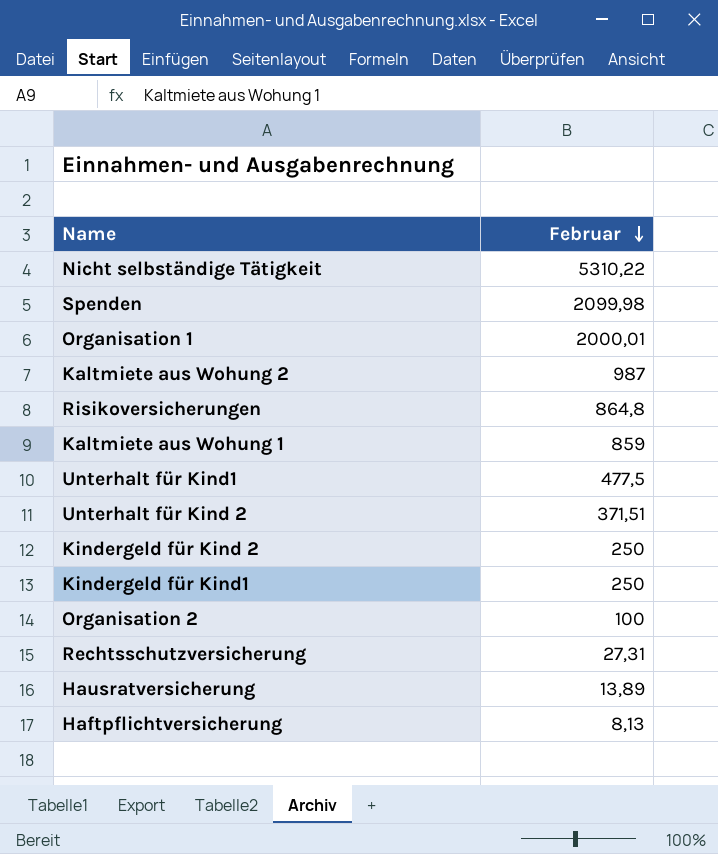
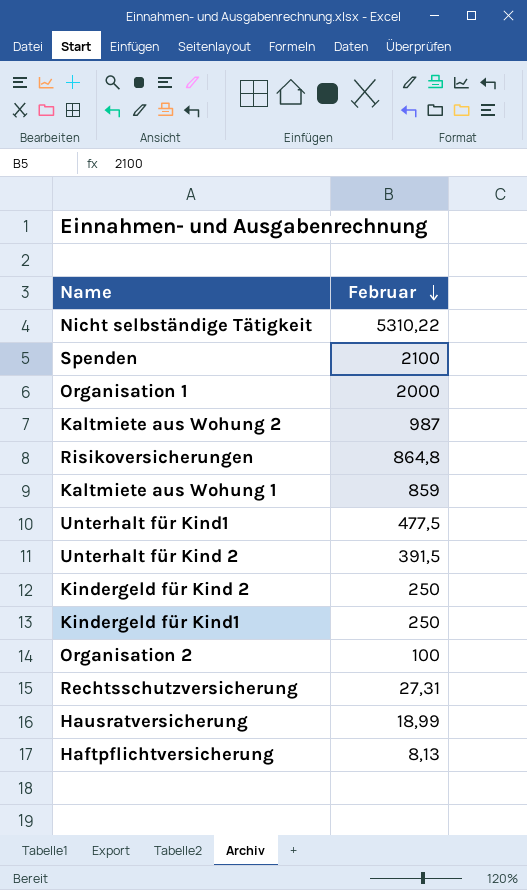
Spenden | Februar: 2099,98 -> 2100
Organisation 1 | Februar: 2000,01 -> 2000
Unterhalt für Kind 2 | Februar: 371,51 -> 391,5
Hausratversicherung | Februar: 13,89 -> 18,99

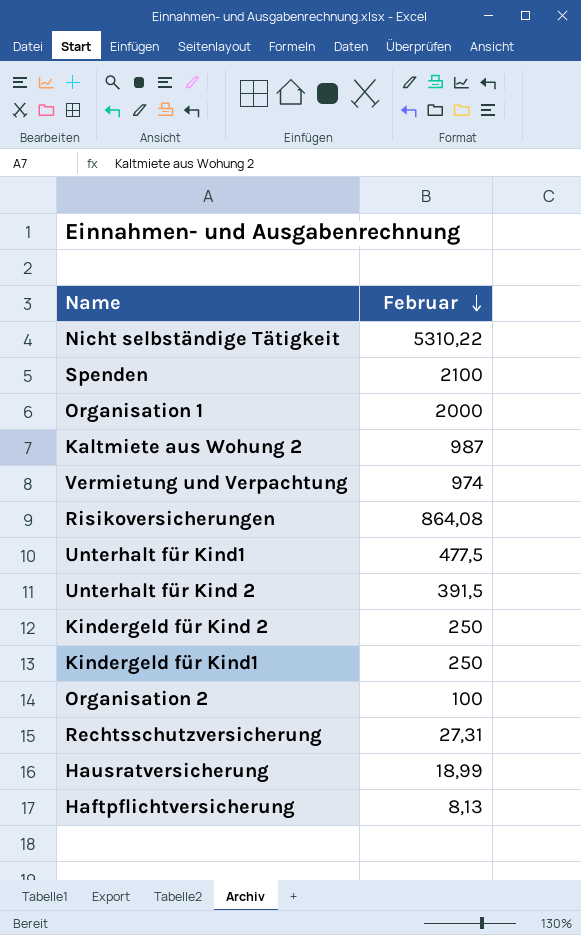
row Kaltmiete aus Wohung 1: 859 -> none
row Vermietung und Verpachtung: none -> 974
Risikoversicherungen | Februar: 864,8 -> 864,08

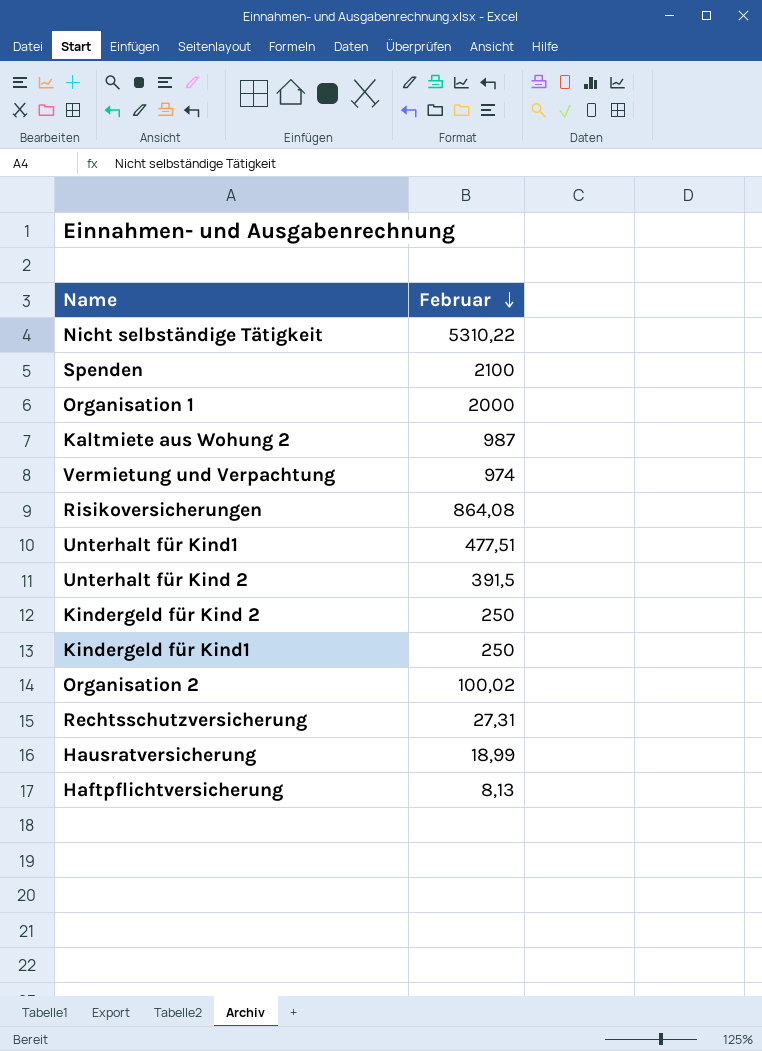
Unterhalt für Kind1 | Februar: 477,5 -> 477,51
Organisation 2 | Februar: 100 -> 100,02

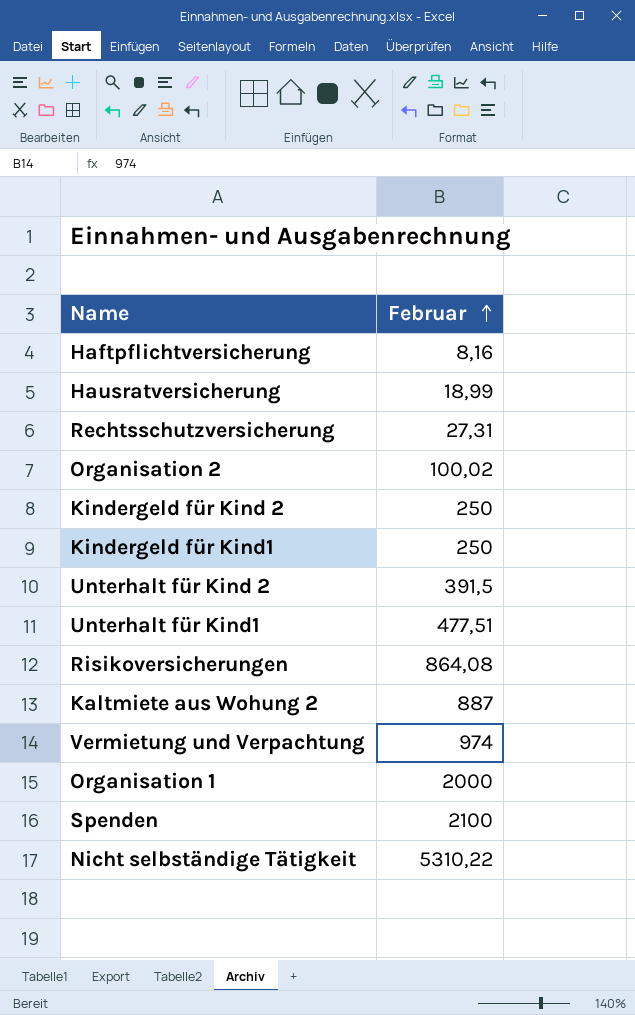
row order: Februar descending -> Februar ascending
Haftpflichtversicherung | Februar: 8,13 -> 8,16
Kaltmiete aus Wohung 2 | Februar: 987 -> 887

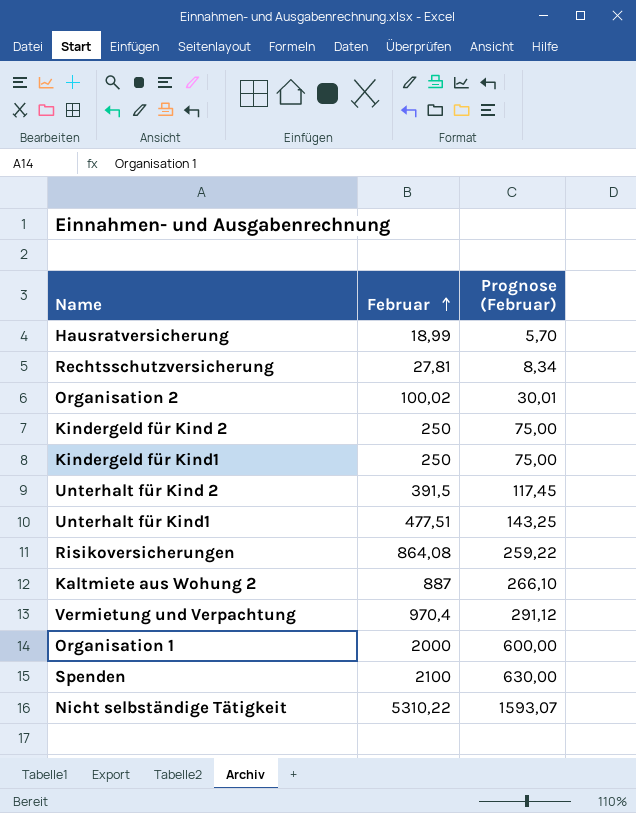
column Prognose (Februar) | formula: none -> [Februar] * 0,3
row Haftpflichtversicherung: 8,16 -> none
Rechtsschutzversicherung | Februar: 27,31 -> 27,81
Vermietung und Verpachtung | Februar: 974 -> 970,4

